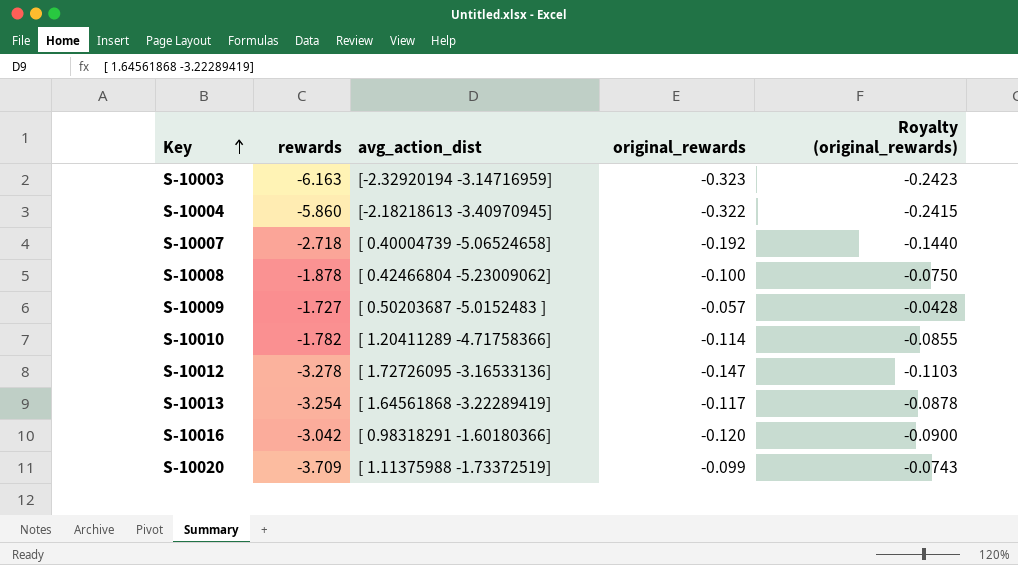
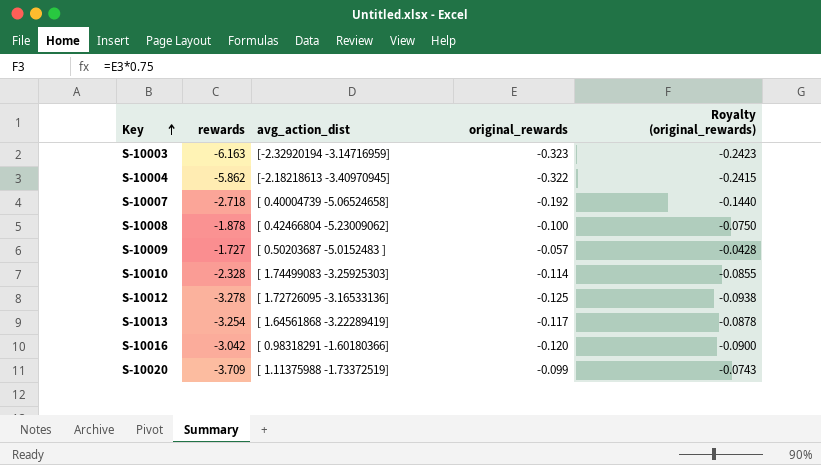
S-10004 | rewards: -5.860 -> -5.862
S-10010 | rewards: -1.782 -> -2.328
S-10010 | avg_action_dist: [ 1.20411289 -4.71758366] -> [ 1.74499083 -3.25925303]
S-10012 | original_rewards: -0.147 -> -0.125
S-10012 | Royalty (original_rewards): -0.1103 -> -0.0938

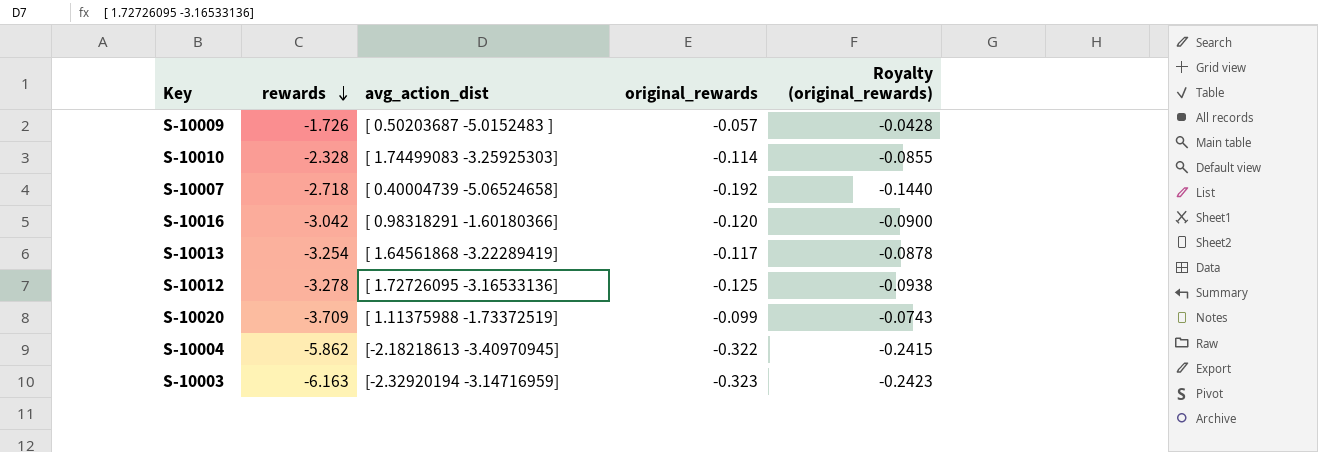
row order: Key ascending -> rewards descending
row S-10008: -1.878 | [ 0.42466804 -5.23009062] | -0.100 | -0.0750 -> none
S-10009 | rewards: -1.727 -> -1.726

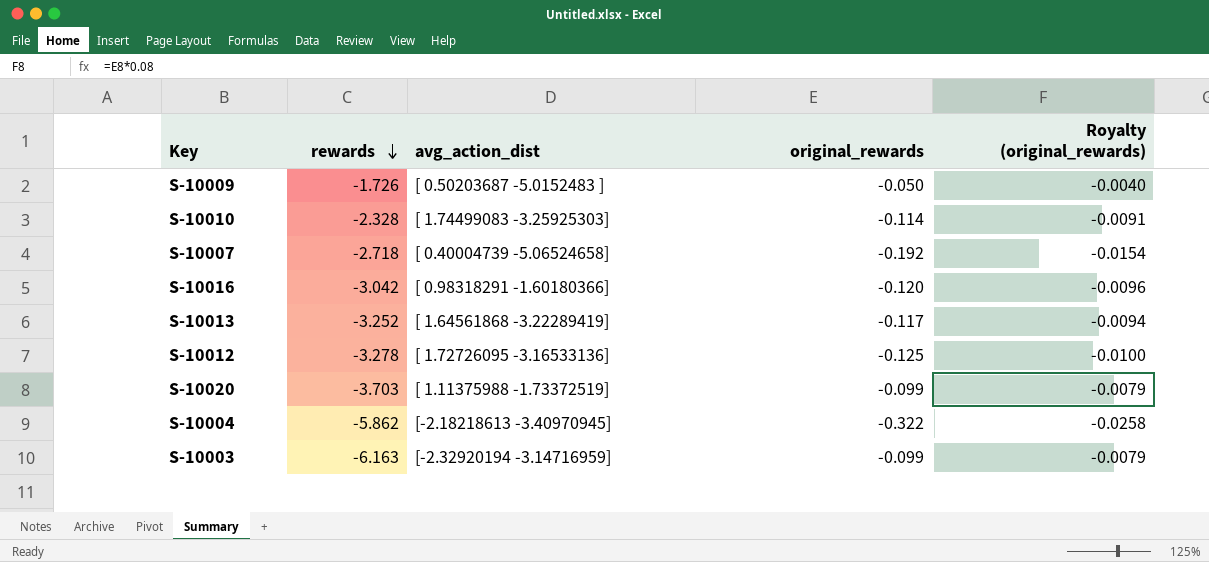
column Royalty (original_rewards) | formula: [original_rewards] * 0.75 -> [original_rewards] * 0.08
S-10009 | original_rewards: -0.057 -> -0.050
S-10013 | rewards: -3.254 -> -3.252
S-10020 | rewards: -3.709 -> -3.703
S-10003 | original_rewards: -0.323 -> -0.099

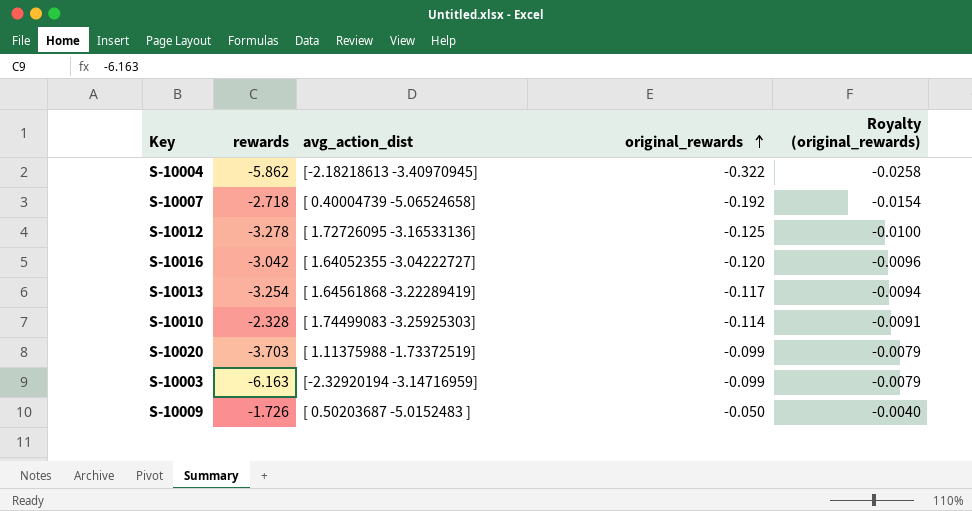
row order: rewards descending -> original_rewards ascending
S-10016 | avg_action_dist: [ 0.98318291 -1.60180366] -> [ 1.64052355 -3.04222727]
S-10013 | rewards: -3.252 -> -3.254

